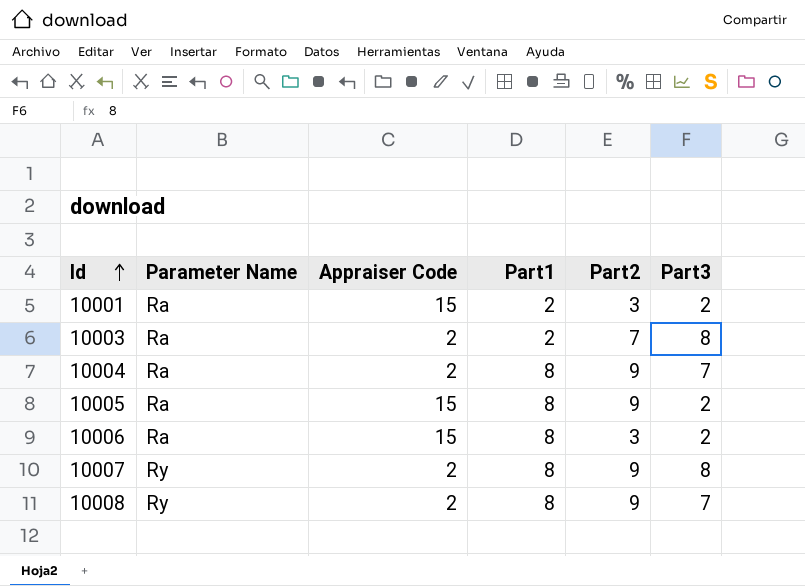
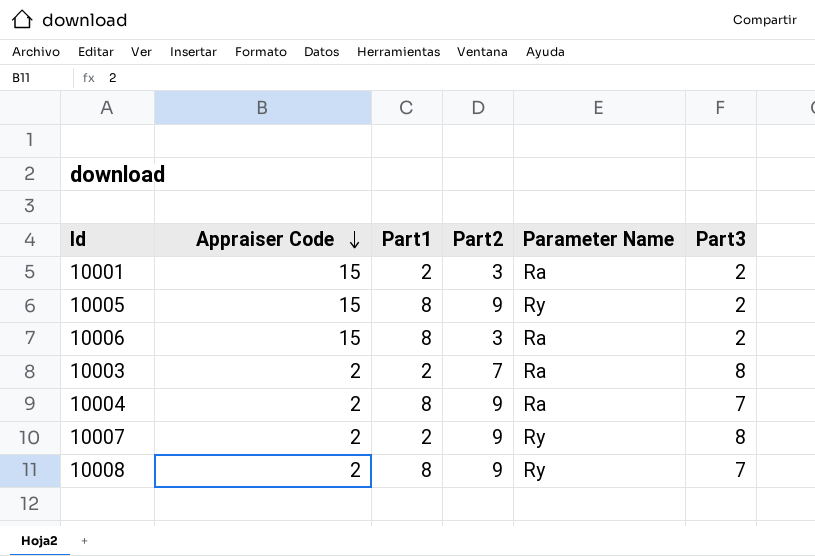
row order: Id ascending -> Appraiser Code descending
column Parameter Name | position: 2 -> 5
10005 | Parameter Name: Ra -> Ry
10007 | Part1: 8 -> 2

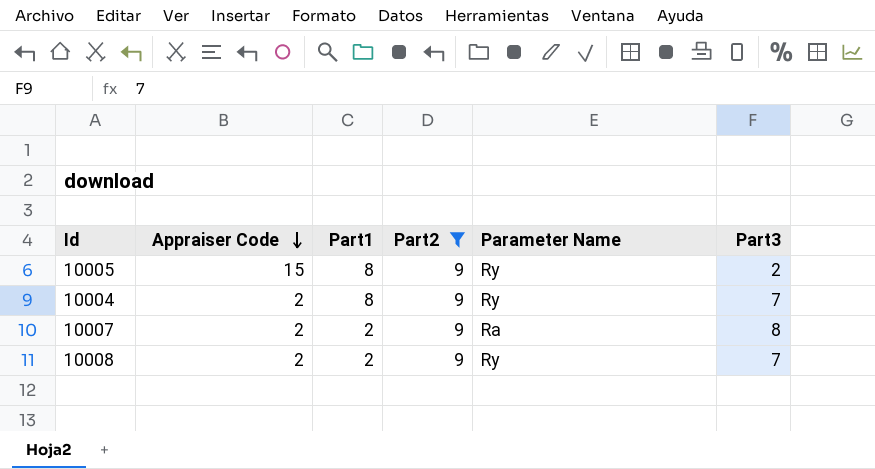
filter: none -> Part2 = 9
10004 | Parameter Name: Ra -> Ry
10007 | Parameter Name: Ry -> Ra
10008 | Part1: 8 -> 2

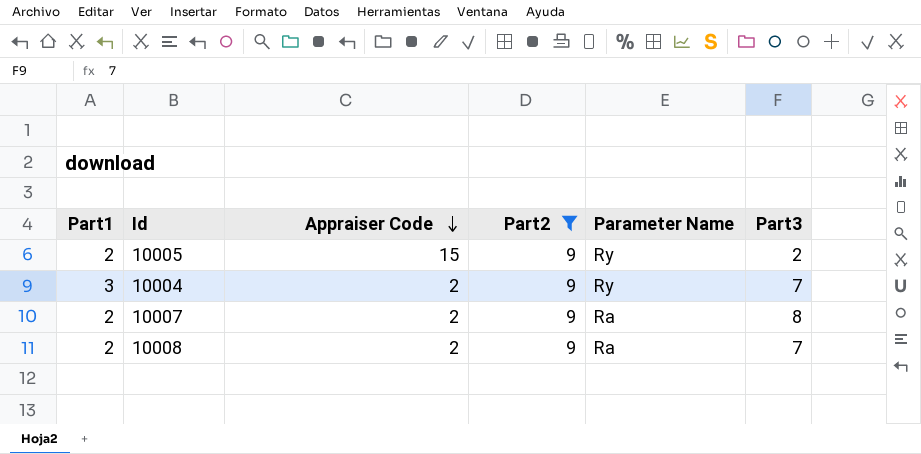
column Part1 | position: 3 -> 1
10005 | Part1: 8 -> 2
10004 | Part1: 8 -> 3
10008 | Parameter Name: Ry -> Ra

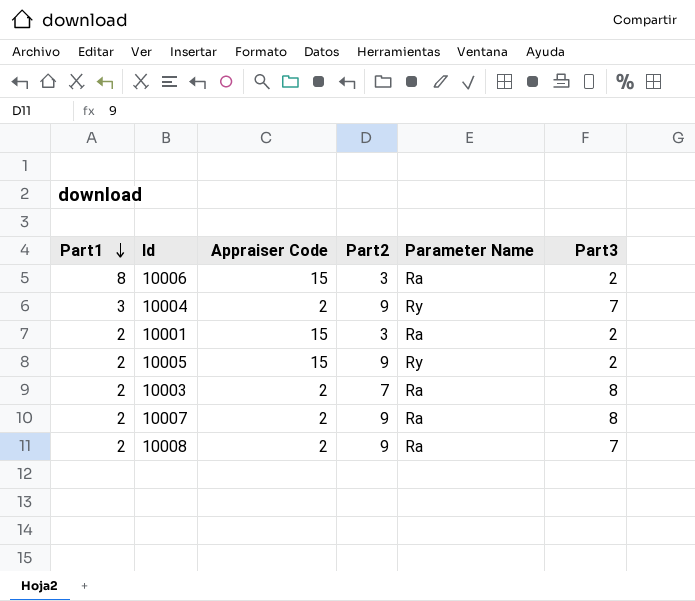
filter: Part2 = 9 -> none
row order: Appraiser Code descending -> Part1 descending

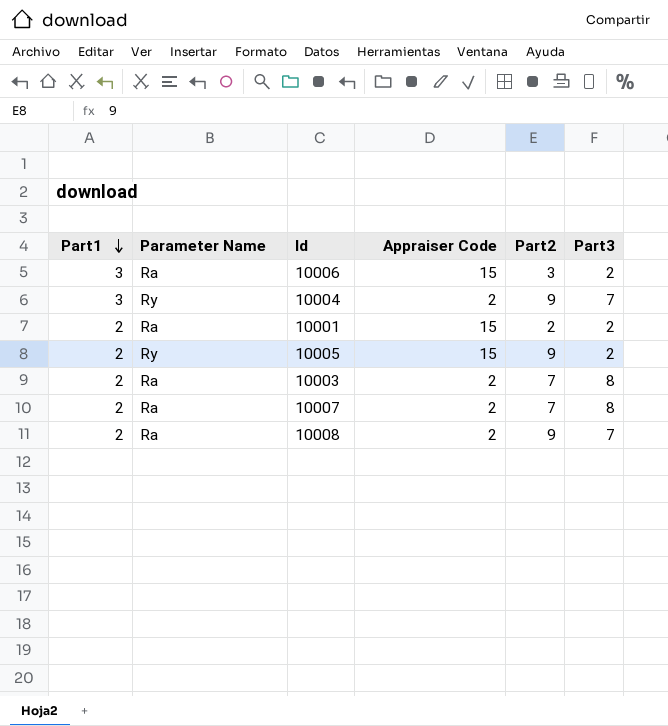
column Parameter Name | position: 5 -> 2
10006 | Part1: 8 -> 3
10001 | Part2: 3 -> 2
10007 | Part2: 9 -> 7

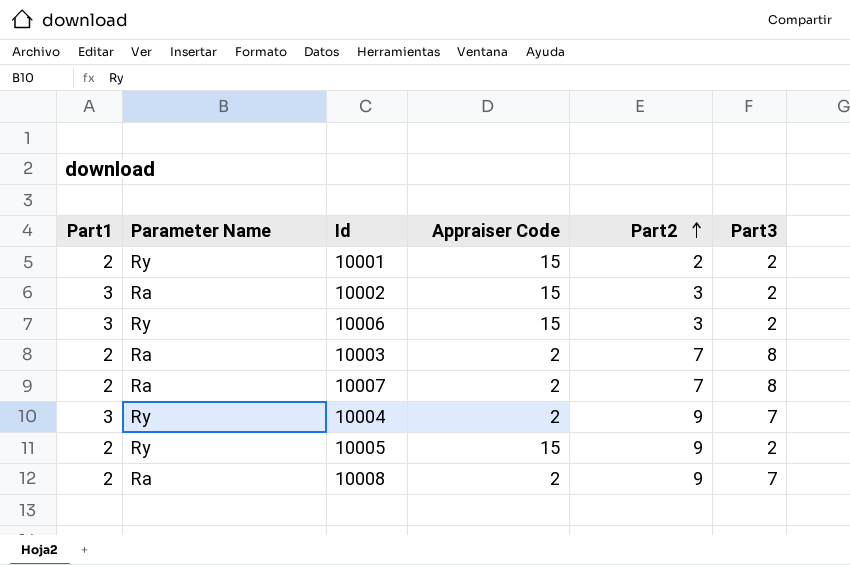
row order: Part1 descending -> Part2 ascending
10001 | Parameter Name: Ra -> Ry
row 10002: none -> 3 | Ra | 15 | 3 | 2
10006 | Parameter Name: Ra -> Ry

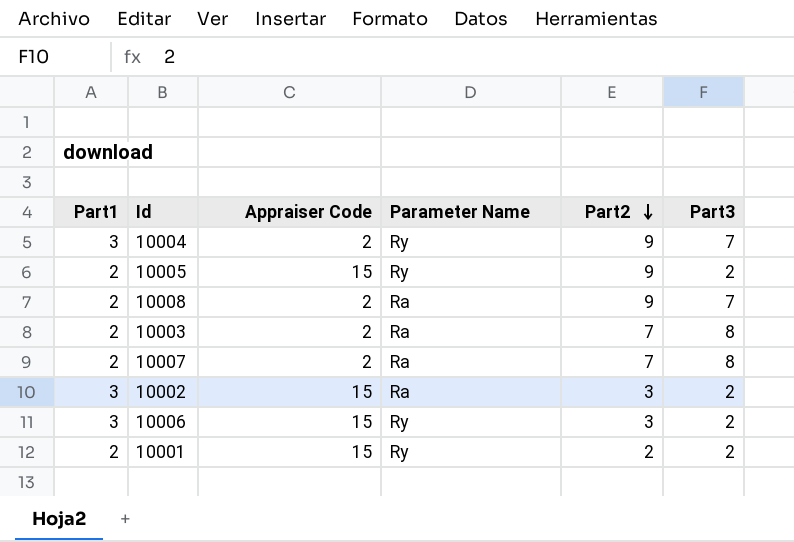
row order: Part2 ascending -> Part2 descending
column Parameter Name | position: 2 -> 4

